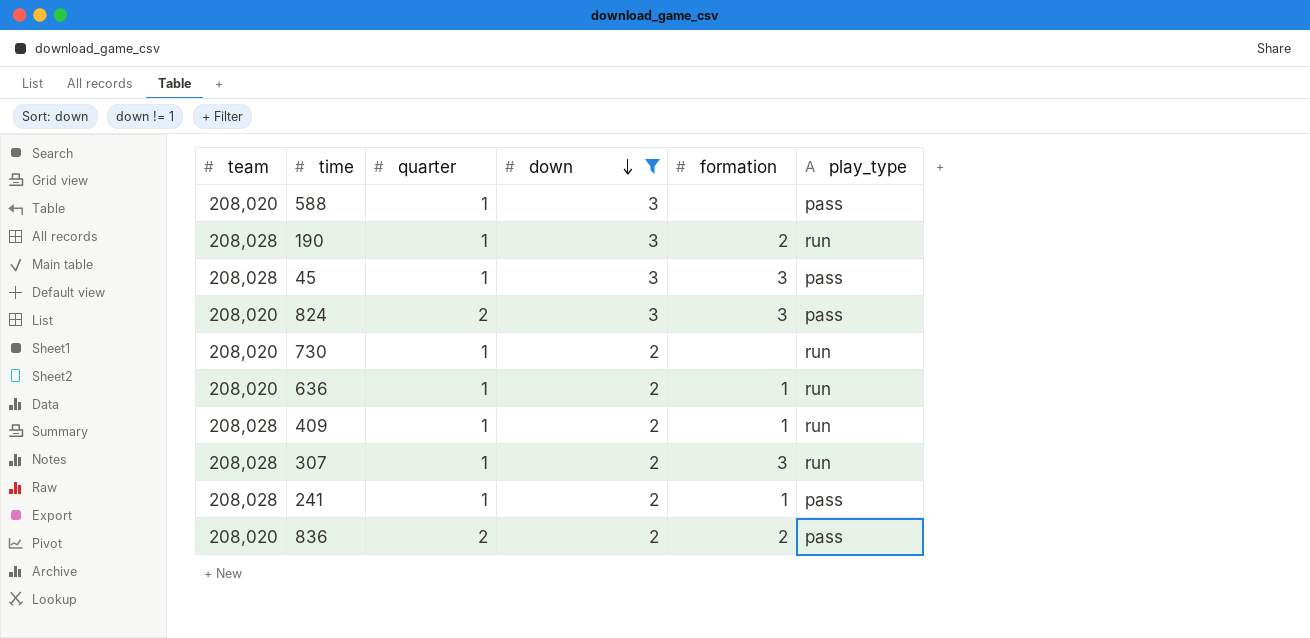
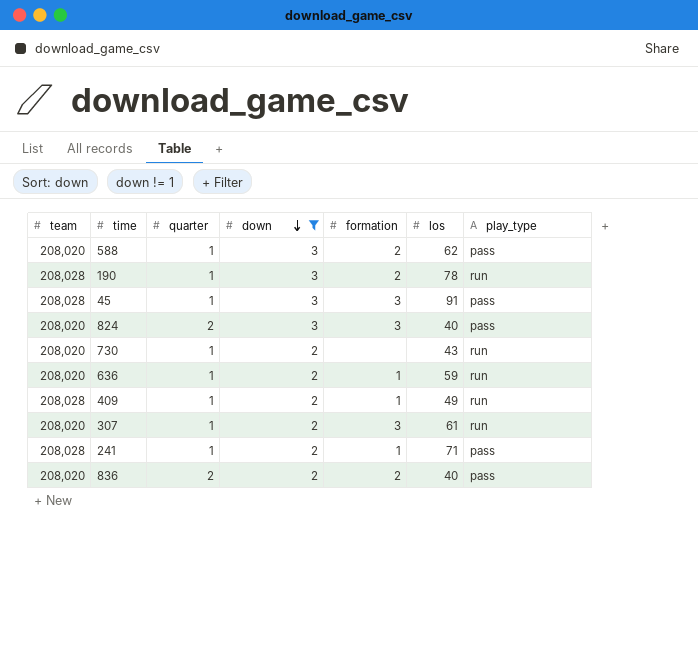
column los | position: none -> 6
588 | formation: none -> 2
307 | team: 208,028 -> 208,020

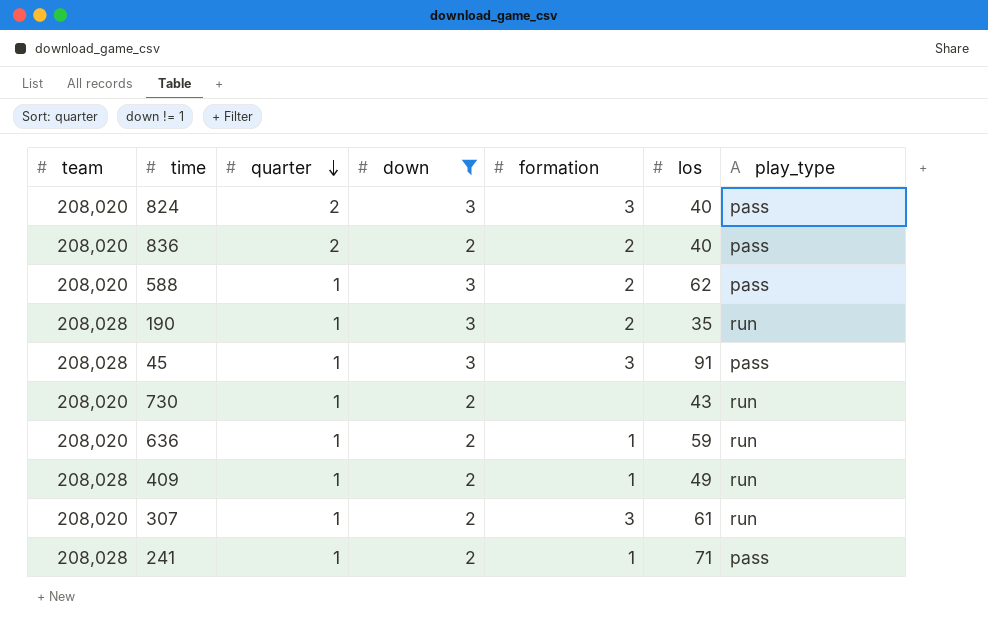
row order: down descending -> quarter descending
190 | los: 78 -> 35

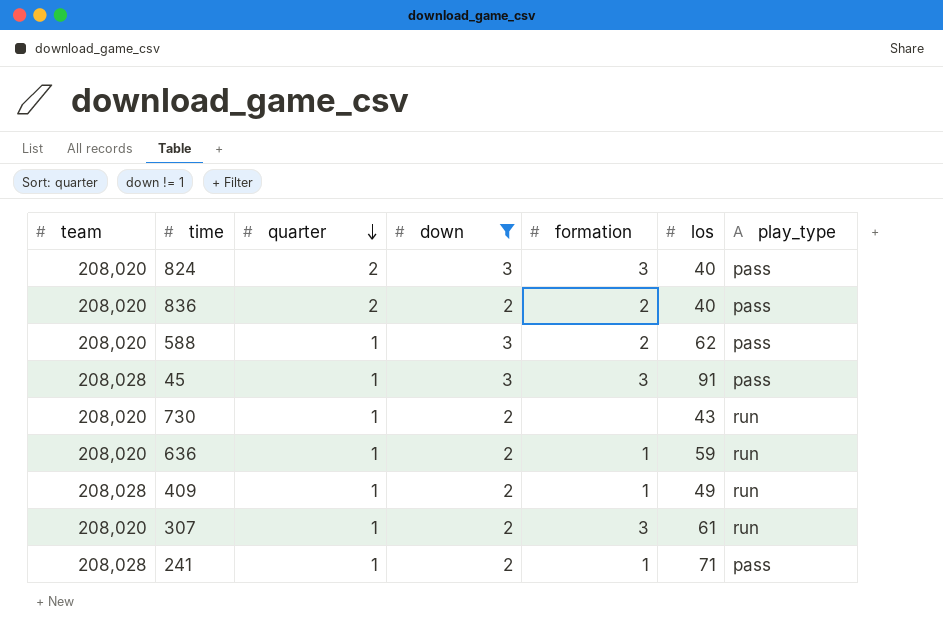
row 190: 208,028 | 1 | 3 | 2 | 35 | run -> none

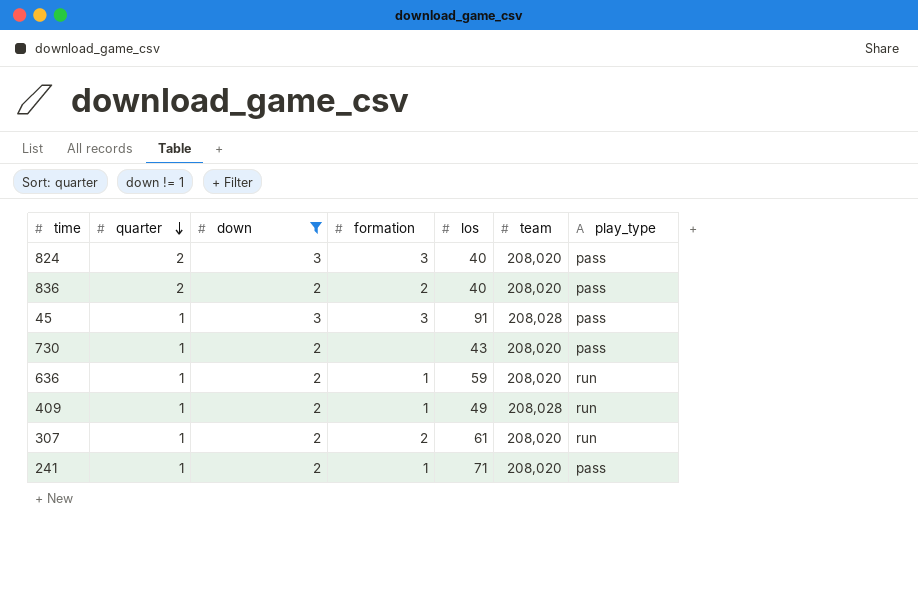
column team | position: 1 -> 6
row 588: 208,020 | 1 | 3 | 2 | 62 | pass -> none
730 | play_type: run -> pass
307 | formation: 3 -> 2
241 | team: 208,028 -> 208,020

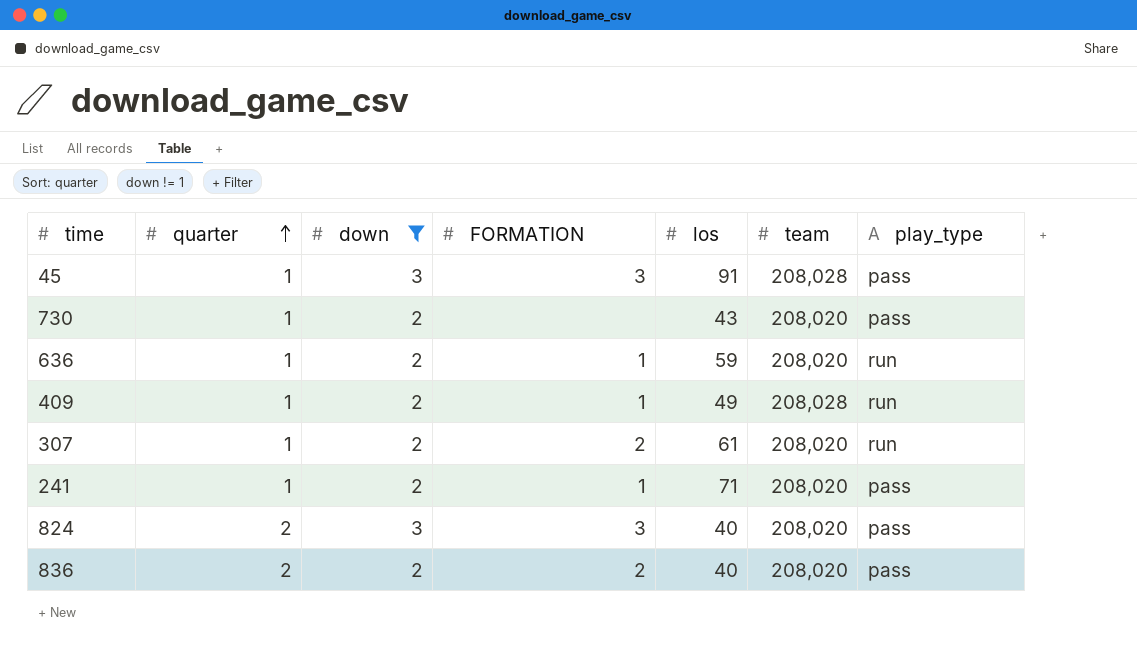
row order: quarter descending -> quarter ascending
column name: formation -> FORMATION

